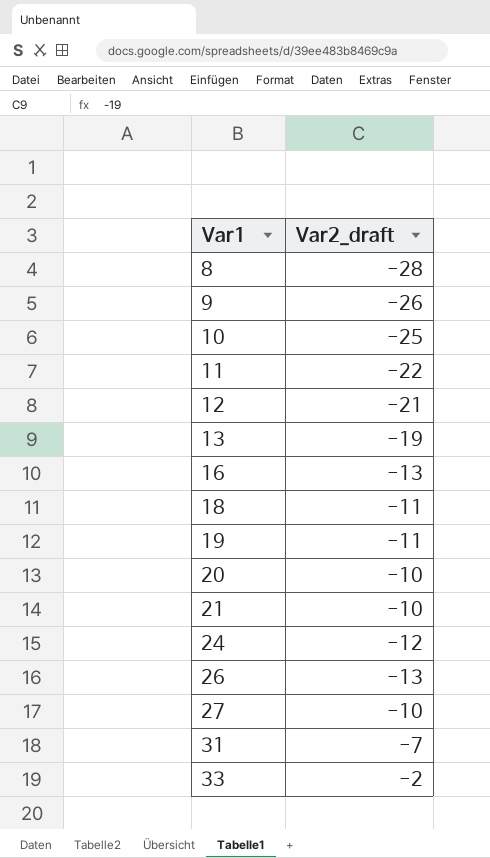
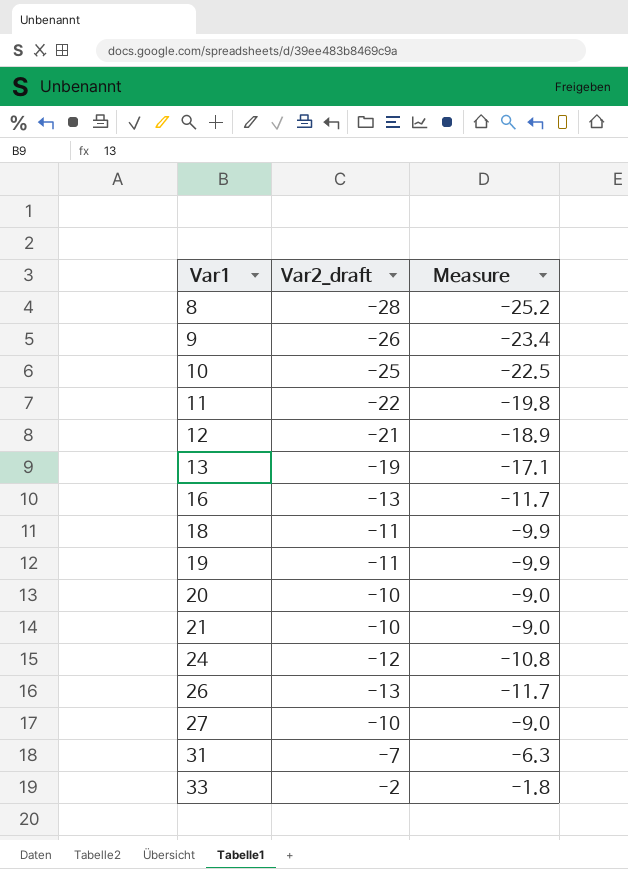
column Measure | formula: none -> [Var2_draft] * 0.9

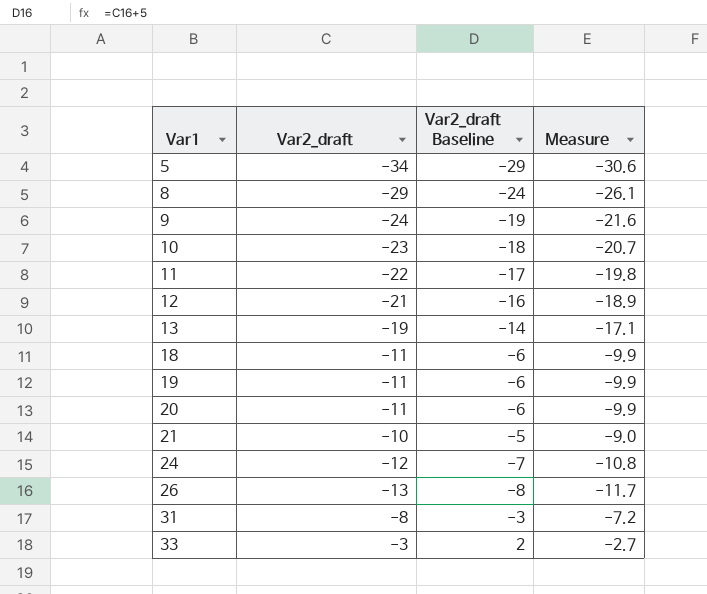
column Var2_draft Baseline | formula: none -> [Var2_draft] + 5
row 16: -13 | -11.7 -> none
row 27: -10 | -9.0 -> none
row 5: none -> -34 | -29 | -30.6
8 | Var2_draft: -28 -> -29
8 | Measure: -25.2 -> -26.1
9 | Var2_draft: -26 -> -24
9 | Measure: -23.4 -> -21.6
10 | Var2_draft: -25 -> -23
10 | Measure: -22.5 -> -20.7
20 | Var2_draft: -10 -> -11
20 | Measure: -9.0 -> -9.9
31 | Var2_draft: -7 -> -8
31 | Measure: -6.3 -> -7.2
33 | Var2_draft: -2 -> -3
33 | Measure: -1.8 -> -2.7

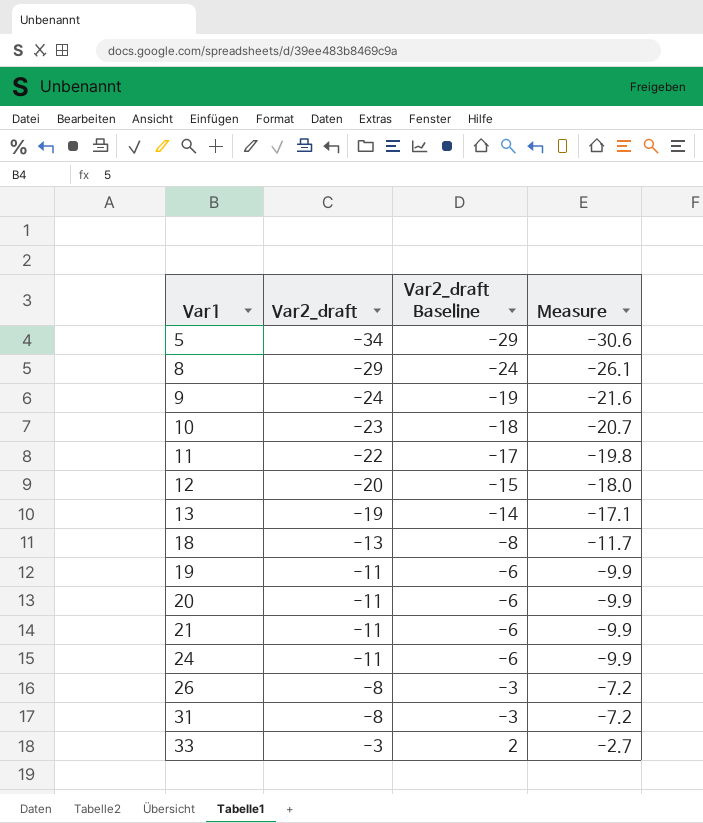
12 | Var2_draft: -21 -> -20
12 | Var2_draft Baseline: -16 -> -15
12 | Measure: -18.9 -> -18.0
18 | Var2_draft: -11 -> -13
18 | Var2_draft Baseline: -6 -> -8
18 | Measure: -9.9 -> -11.7
21 | Var2_draft: -10 -> -11
21 | Var2_draft Baseline: -5 -> -6
21 | Measure: -9.0 -> -9.9
24 | Var2_draft: -12 -> -11
24 | Var2_draft Baseline: -7 -> -6
24 | Measure: -10.8 -> -9.9
26 | Var2_draft: -13 -> -8
26 | Var2_draft Baseline: -8 -> -3
26 | Measure: -11.7 -> -7.2

